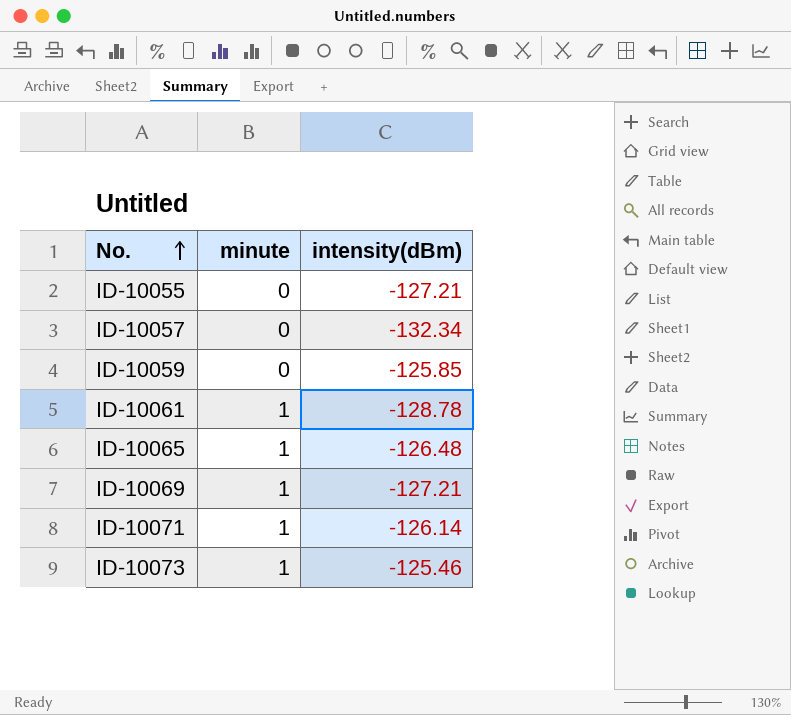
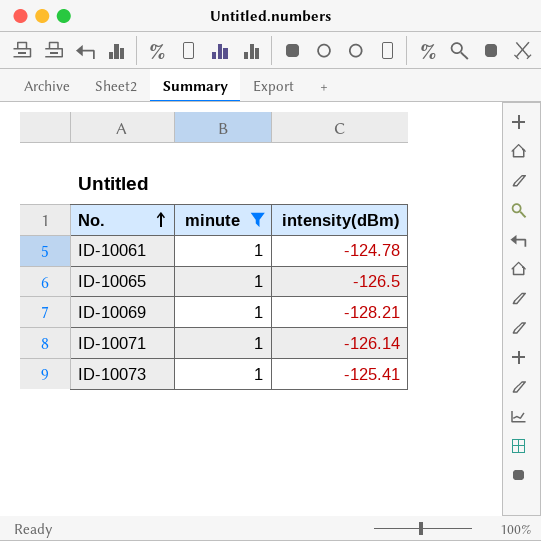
filter: none -> minute = 1
ID-10061 | intensity(dBm): -128.78 -> -124.78
ID-10065 | intensity(dBm): -126.48 -> -126.5
ID-10069 | intensity(dBm): -127.21 -> -128.21
ID-10073 | intensity(dBm): -125.46 -> -125.41

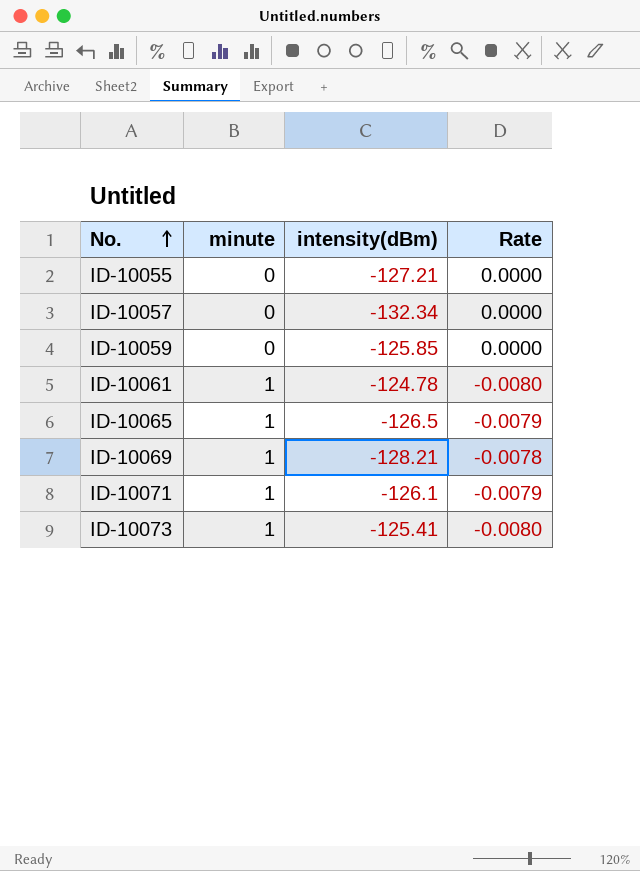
filter: minute = 1 -> none
column Rate | formula: none -> [minute] / [intensity(dBm)]
ID-10071 | intensity(dBm): -126.14 -> -126.1

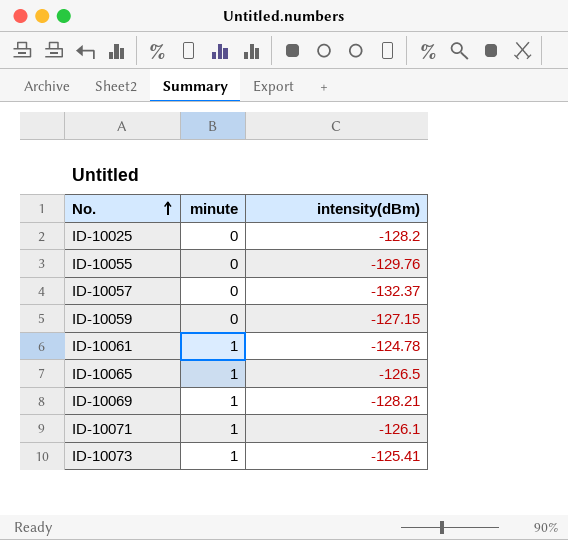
column Rate | formula: [minute] / [intensity(dBm)] -> none
row ID-10025: none -> 0 | -128.2
ID-10055 | intensity(dBm): -127.21 -> -129.76
ID-10057 | intensity(dBm): -132.34 -> -132.37
ID-10059 | intensity(dBm): -125.85 -> -127.15

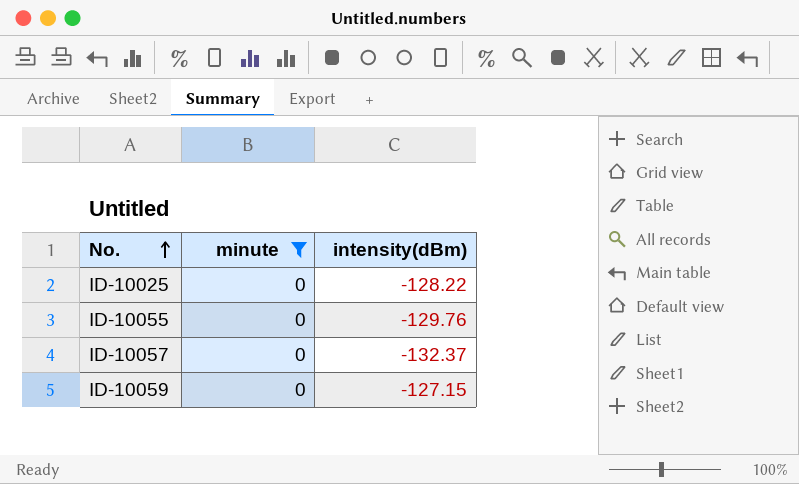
filter: none -> minute = 0
ID-10025 | intensity(dBm): -128.2 -> -128.22

